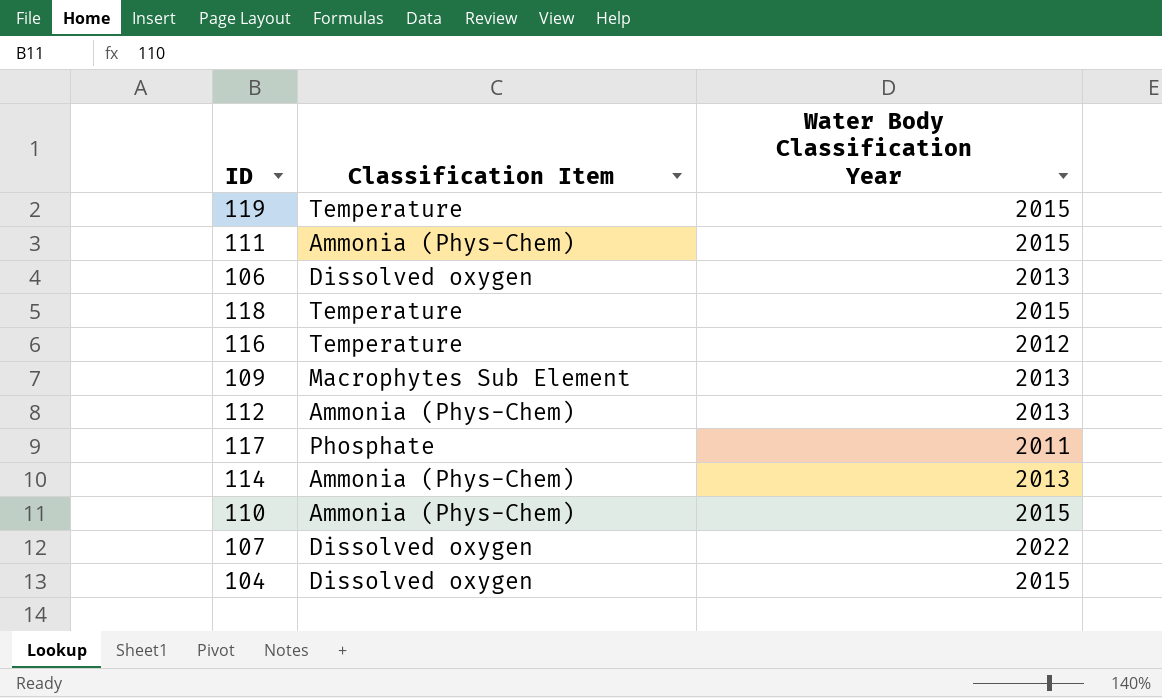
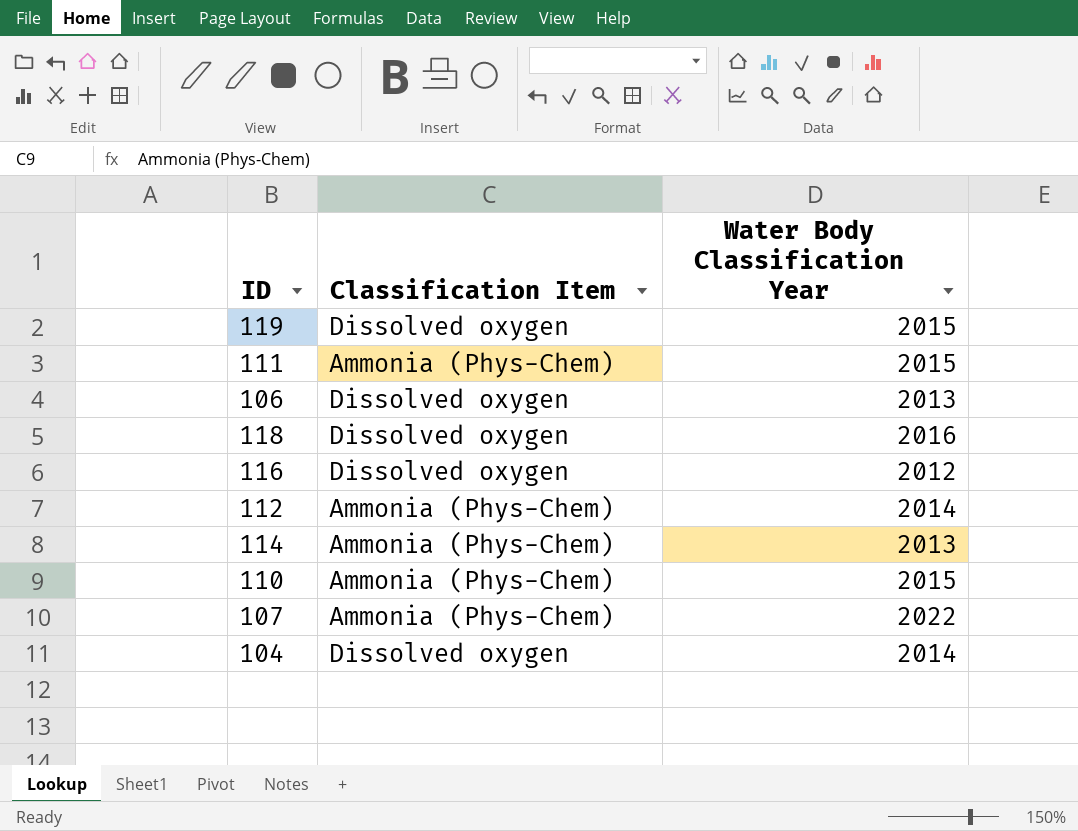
row 109: Macrophytes Sub Element | 2013 -> none
row 117: Phosphate | 2011 -> none
119 | Classification Item: Temperature -> Dissolved oxygen
118 | Classification Item: Temperature -> Dissolved oxygen
118 | Water Body Classification Year: 2015 -> 2016
116 | Classification Item: Temperature -> Dissolved oxygen
112 | Water Body Classification Year: 2013 -> 2014
107 | Classification Item: Dissolved oxygen -> Ammonia (Phys-Chem)
104 | Water Body Classification Year: 2015 -> 2014

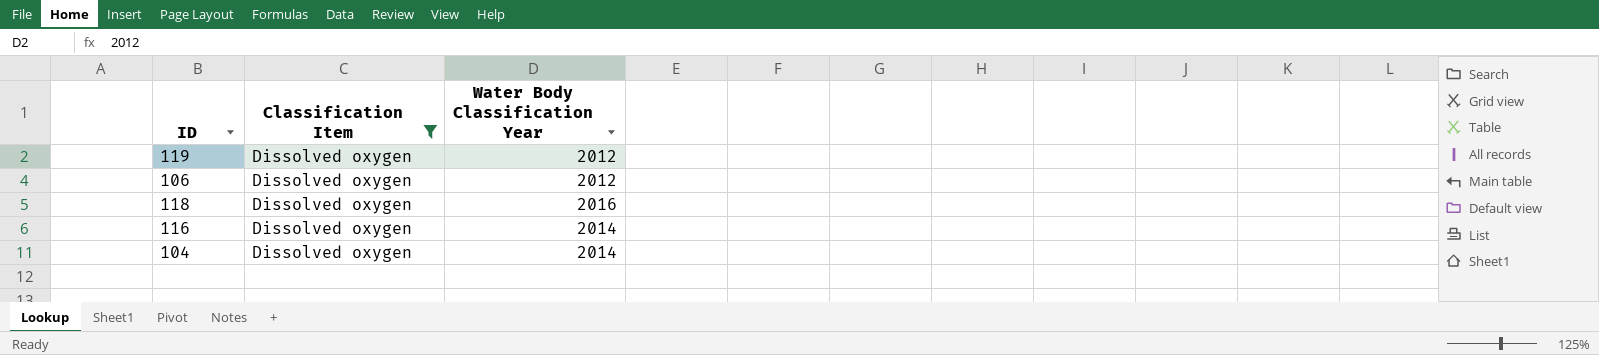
filter: none -> Classification Item = Dissolved oxygen
119 | Water Body Classification Year: 2015 -> 2012
106 | Water Body Classification Year: 2013 -> 2012
116 | Water Body Classification Year: 2012 -> 2014

